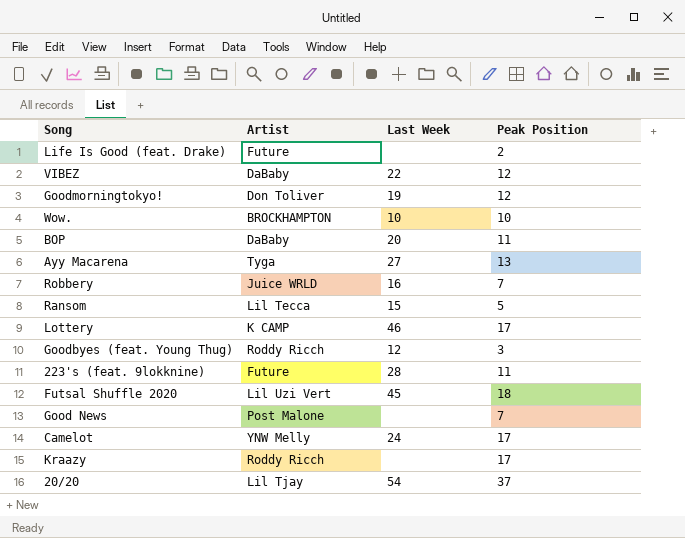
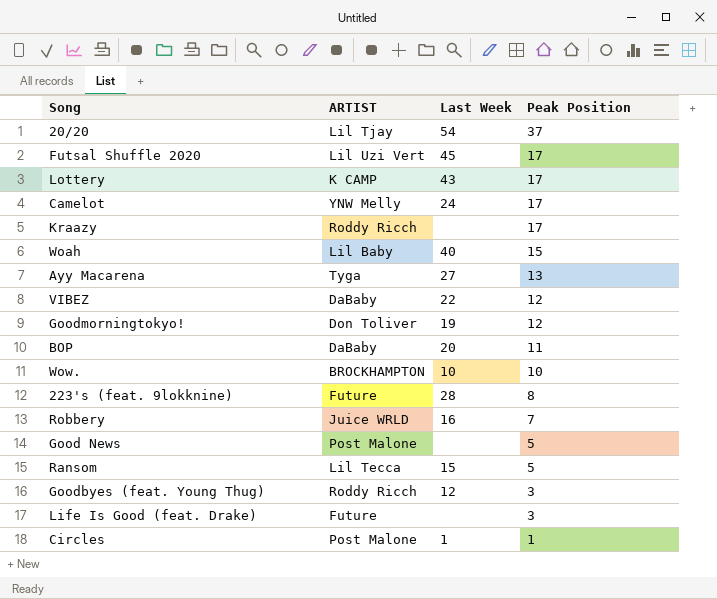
row order: none -> Peak Position descending
column name: Artist -> ARTIST
Futsal Shuffle 2020 | Peak Position: 18 -> 17
Lottery | Last Week: 46 -> 43
row Woah: none -> Lil Baby | 40 | 15
223's (feat. 9lokknine) | Peak Position: 11 -> 8
Good News | Peak Position: 7 -> 5
Life Is Good (feat. Drake) | Peak Position: 2 -> 3
row Circles: none -> Post Malone | 1 | 1

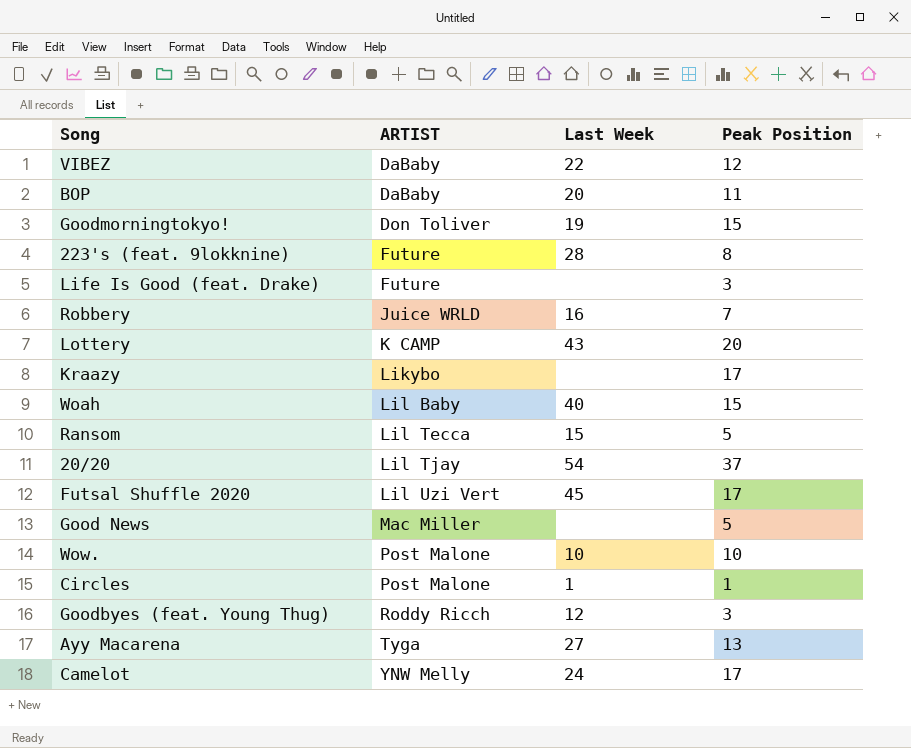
row order: Peak Position descending -> ARTIST ascending
Goodmorningtokyo! | Peak Position: 12 -> 15
Lottery | Peak Position: 17 -> 20
Kraazy | ARTIST: Roddy Ricch -> Likybo
Good News | ARTIST: Post Malone -> Mac Miller
Wow. | ARTIST: BROCKHAMPTON -> Post Malone

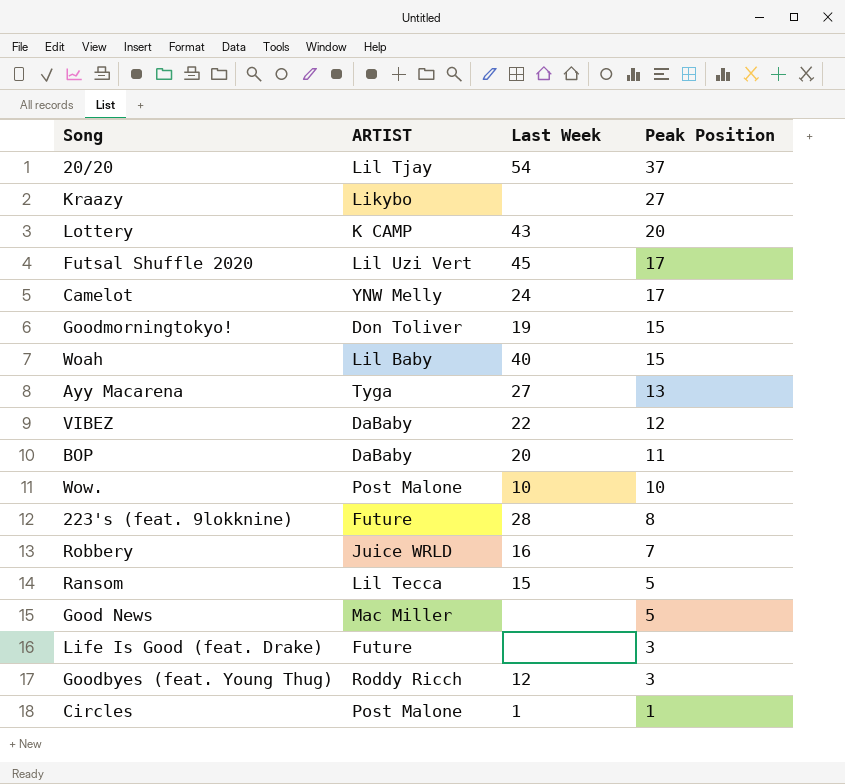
row order: ARTIST ascending -> Peak Position descending
Kraazy | Peak Position: 17 -> 27

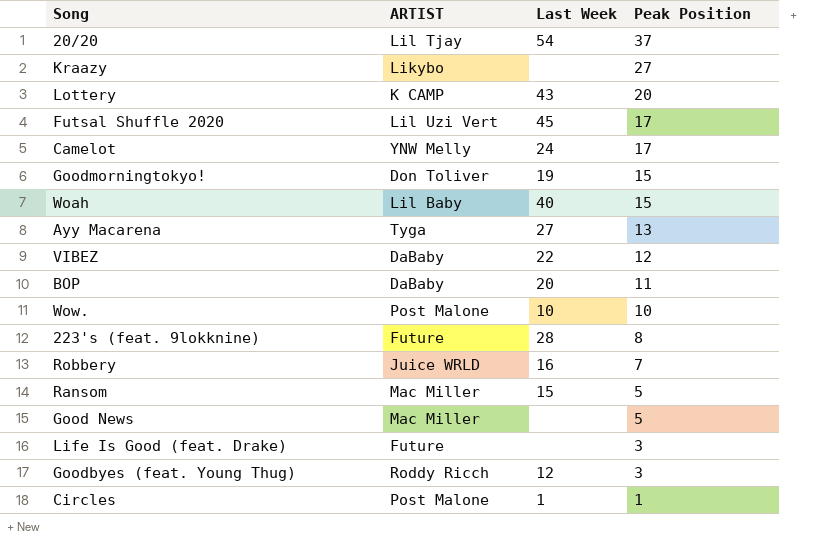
Ransom | ARTIST: Lil Tecca -> Mac Miller

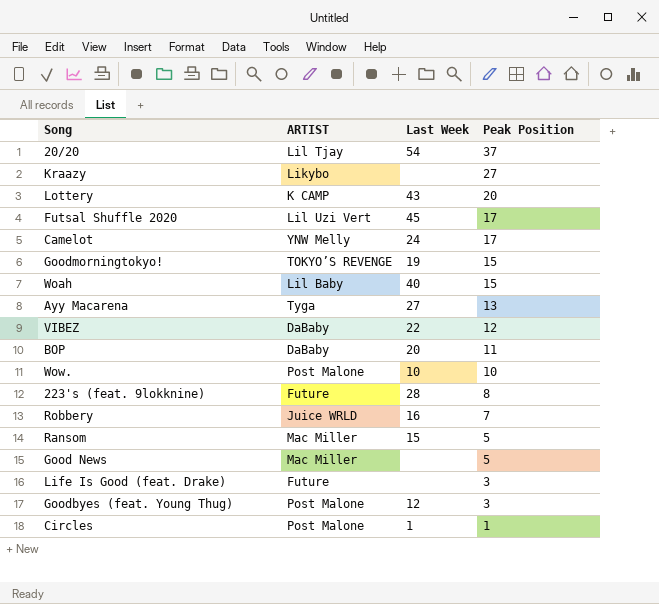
Goodmorningtokyo! | ARTIST: Don Toliver -> TOKYO’S REVENGE
Goodbyes (feat. Young Thug) | ARTIST: Roddy Ricch -> Post Malone

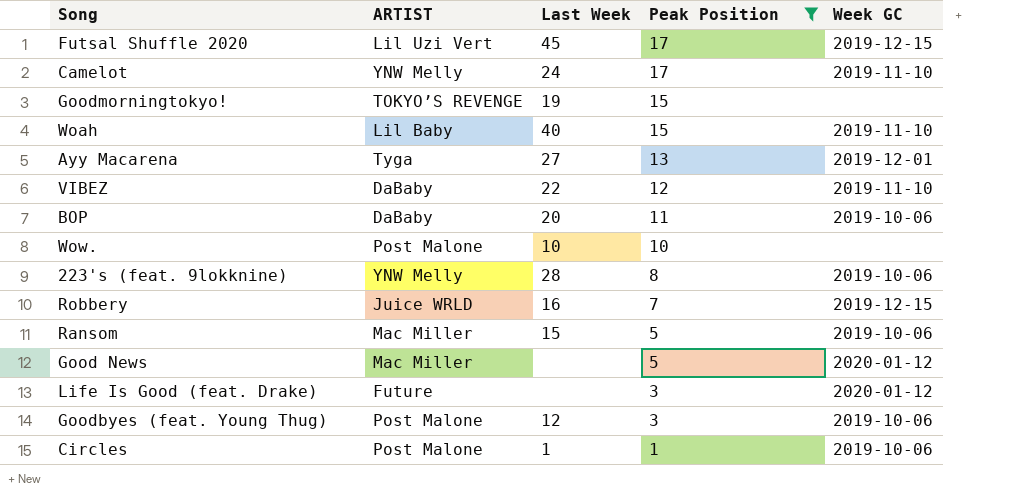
filter: none -> Peak Position <= 17
column Week GC | position: none -> 5
223's (feat. 9lokknine) | ARTIST: Future -> YNW Melly

